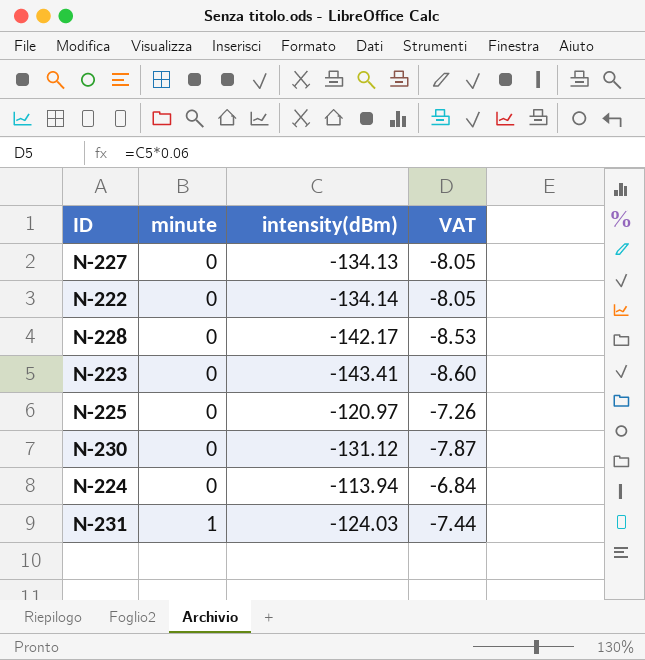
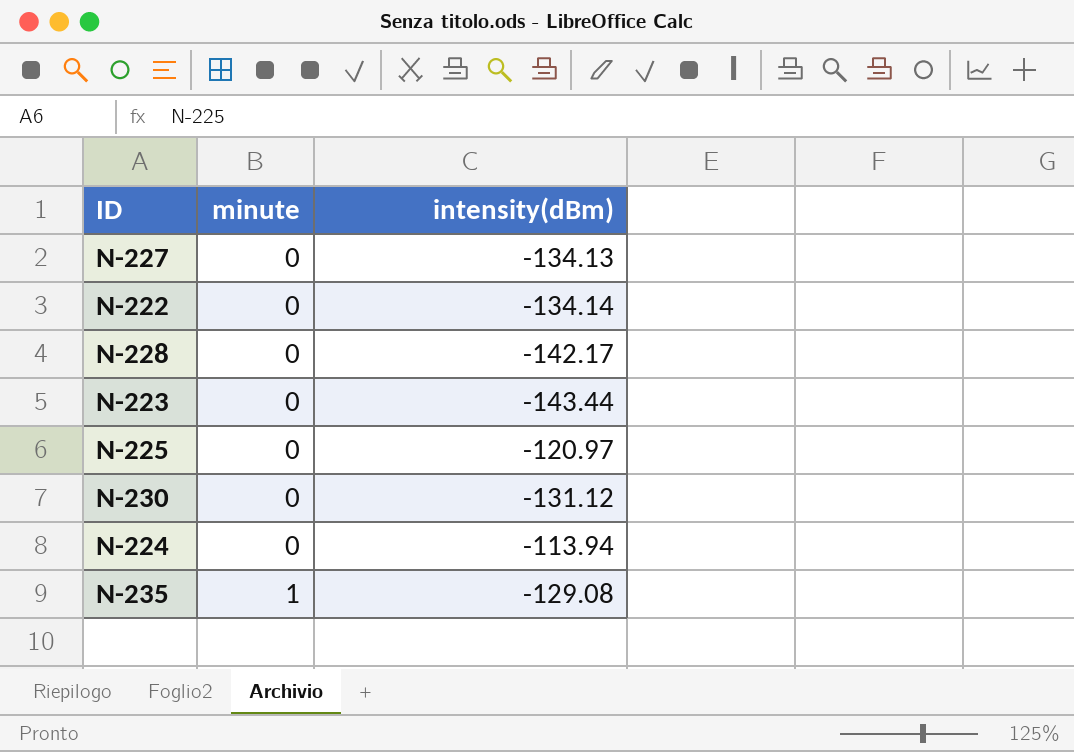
column VAT | formula: [intensity(dBm)] * 0.06 -> none
row N-231: 1 | -124.03 | -7.44 -> none
N-223 | intensity(dBm): -143.41 -> -143.44
row N-235: none -> 1 | -129.08

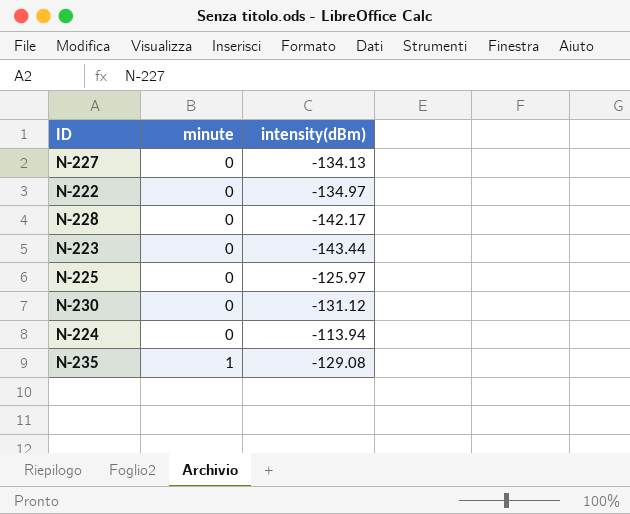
N-222 | intensity(dBm): -134.14 -> -134.97
N-225 | intensity(dBm): -120.97 -> -125.97

